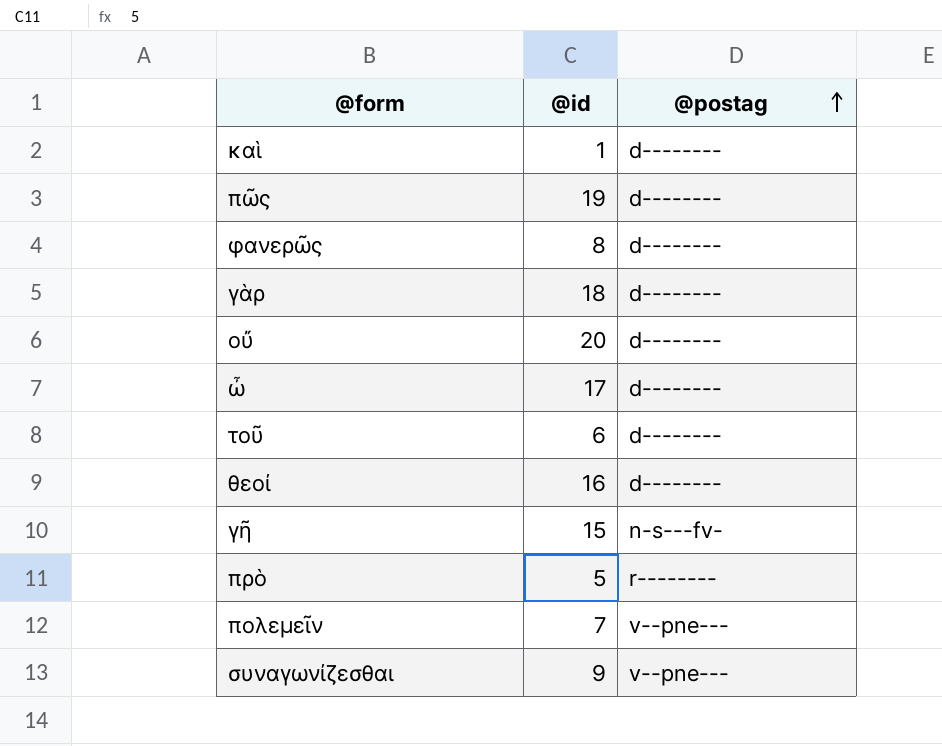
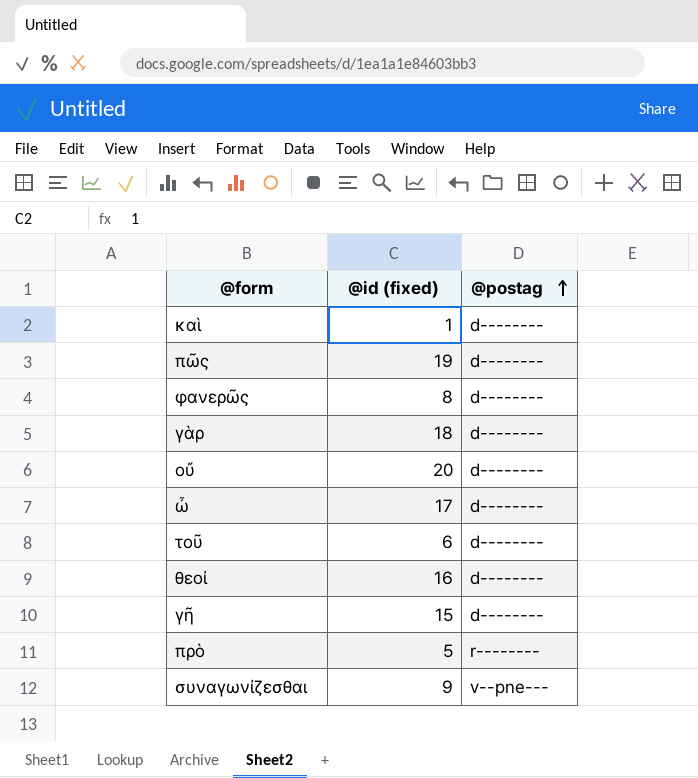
column name: @id -> @id (fixed)
row πολεμεῖν: 7 | v--pne--- -> none
γῆ | @postag: n-s---fv- -> d--------

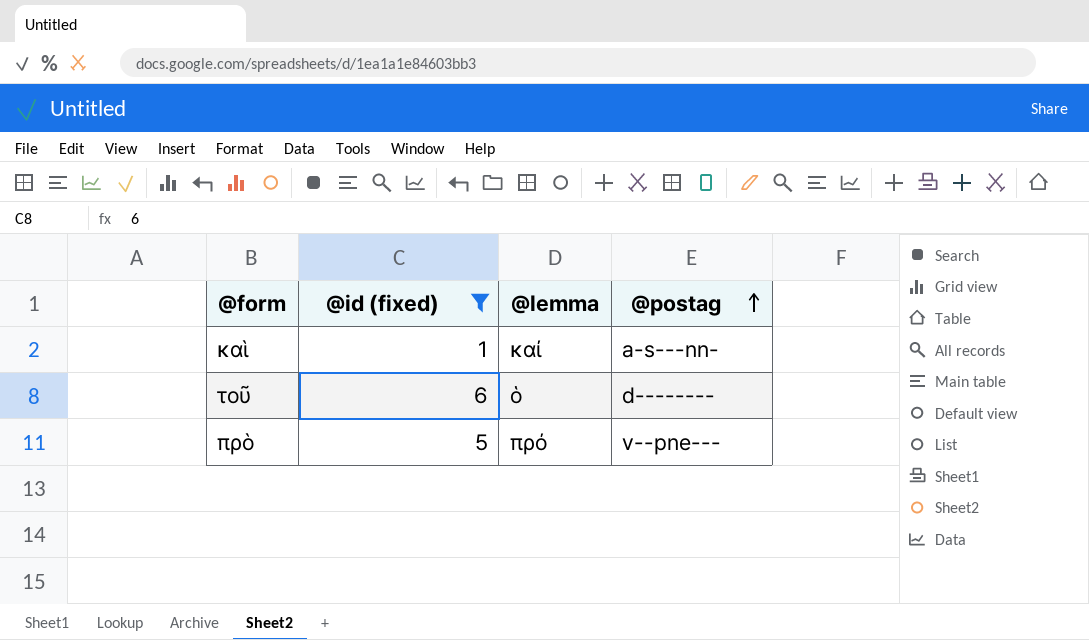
filter: none -> @id (fixed) <= 6
column @lemma | position: none -> 3
καὶ | @postag: d-------- -> a-s---nn-
πρὸ | @postag: r-------- -> v--pne---

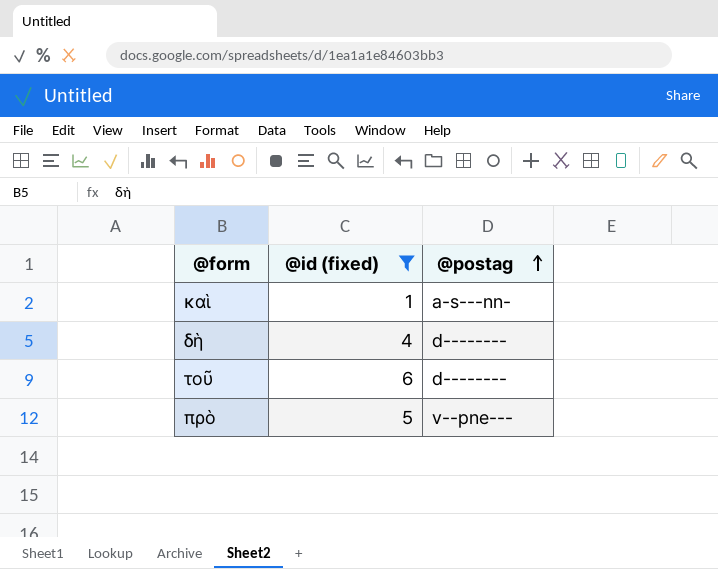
column @lemma | position: 3 -> none
row δὴ: none -> 4 | d--------

